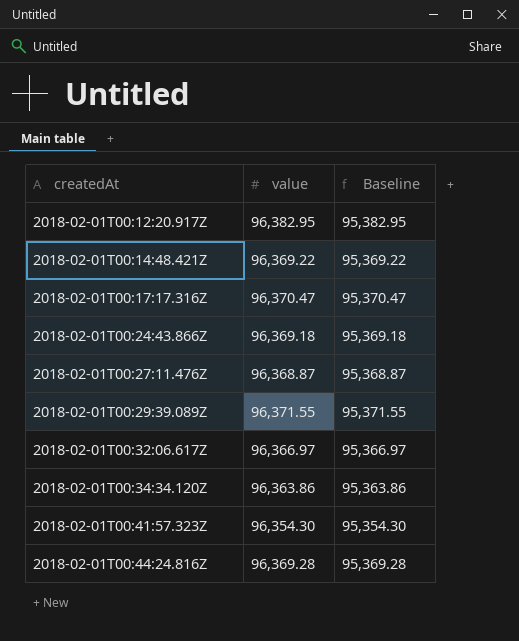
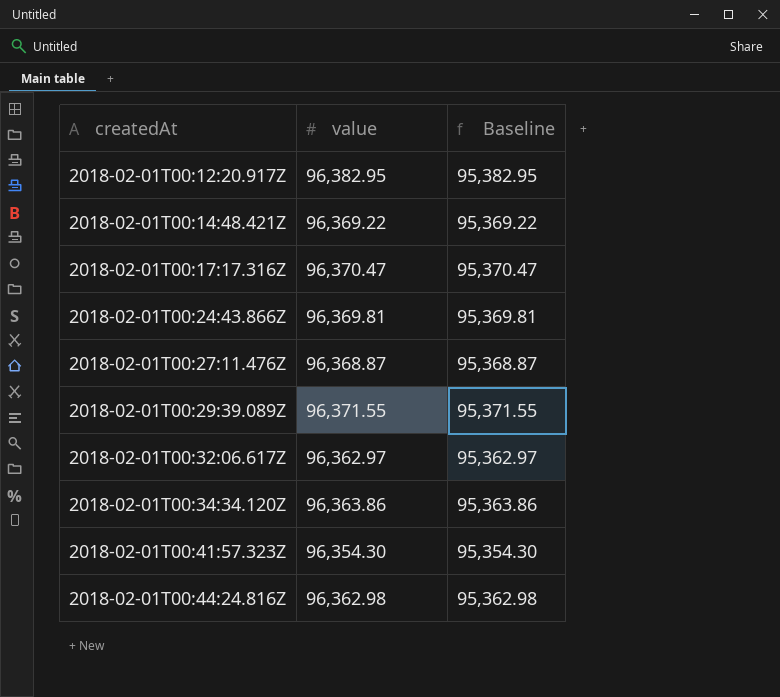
2018-02-01T00:24:43.866Z | value: 96,369.18 -> 96,369.81
2018-02-01T00:24:43.866Z | Baseline: 95,369.18 -> 95,369.81
2018-02-01T00:32:06.617Z | value: 96,366.97 -> 96,362.97
2018-02-01T00:32:06.617Z | Baseline: 95,366.97 -> 95,362.97
2018-02-01T00:44:24.816Z | value: 96,369.28 -> 96,362.98
2018-02-01T00:44:24.816Z | Baseline: 95,369.28 -> 95,362.98

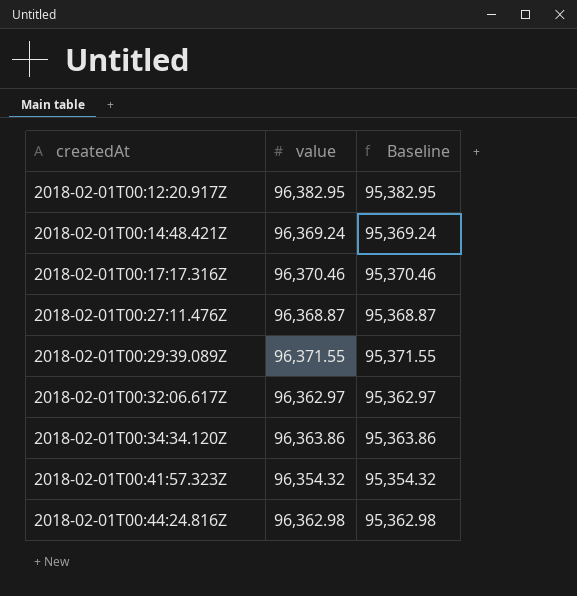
row 2018-02-01T00:24:43.866Z: 96,369.81 | 95,369.81 -> none
2018-02-01T00:14:48.421Z | value: 96,369.22 -> 96,369.24
2018-02-01T00:14:48.421Z | Baseline: 95,369.22 -> 95,369.24
2018-02-01T00:17:17.316Z | value: 96,370.47 -> 96,370.46
2018-02-01T00:17:17.316Z | Baseline: 95,370.47 -> 95,370.46
2018-02-01T00:41:57.323Z | value: 96,354.30 -> 96,354.32
2018-02-01T00:41:57.323Z | Baseline: 95,354.30 -> 95,354.32

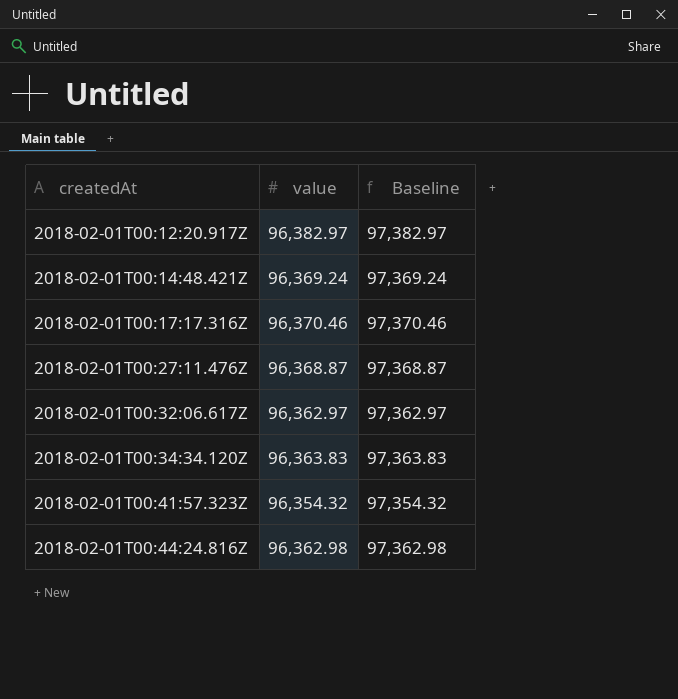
column Baseline | formula: [value] - 1000 -> [value] + 1000
row 2018-02-01T00:29:39.089Z: 96,371.55 | 95,371.55 -> none
2018-02-01T00:12:20.917Z | value: 96,382.95 -> 96,382.97
2018-02-01T00:34:34.120Z | value: 96,363.86 -> 96,363.83

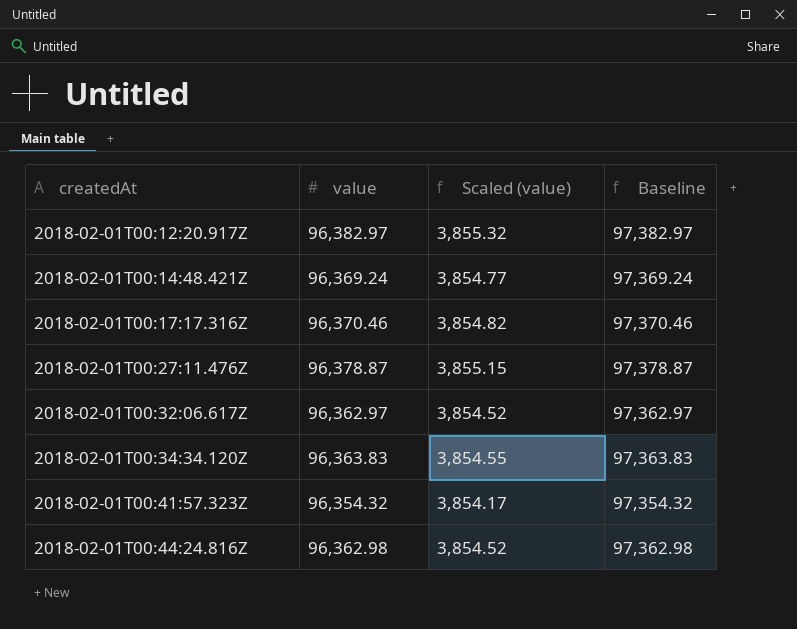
column Scaled (value) | formula: none -> [value] * 0.04
2018-02-01T00:27:11.476Z | value: 96,368.87 -> 96,378.87
2018-02-01T00:27:11.476Z | Baseline: 97,368.87 -> 97,378.87

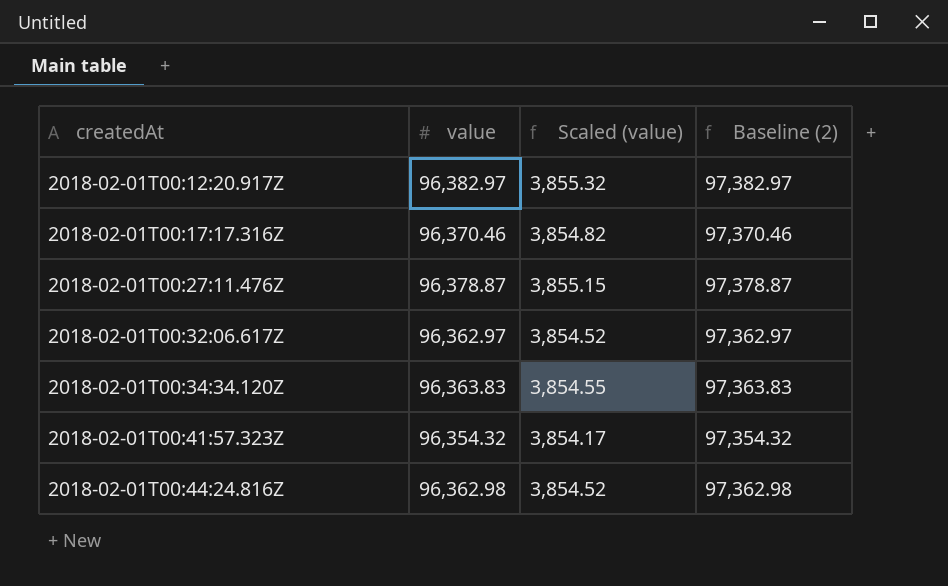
column name: Baseline -> Baseline (2)
row 2018-02-01T00:14:48.421Z: 96,369.24 | 3,854.77 | 97,369.24 -> none

